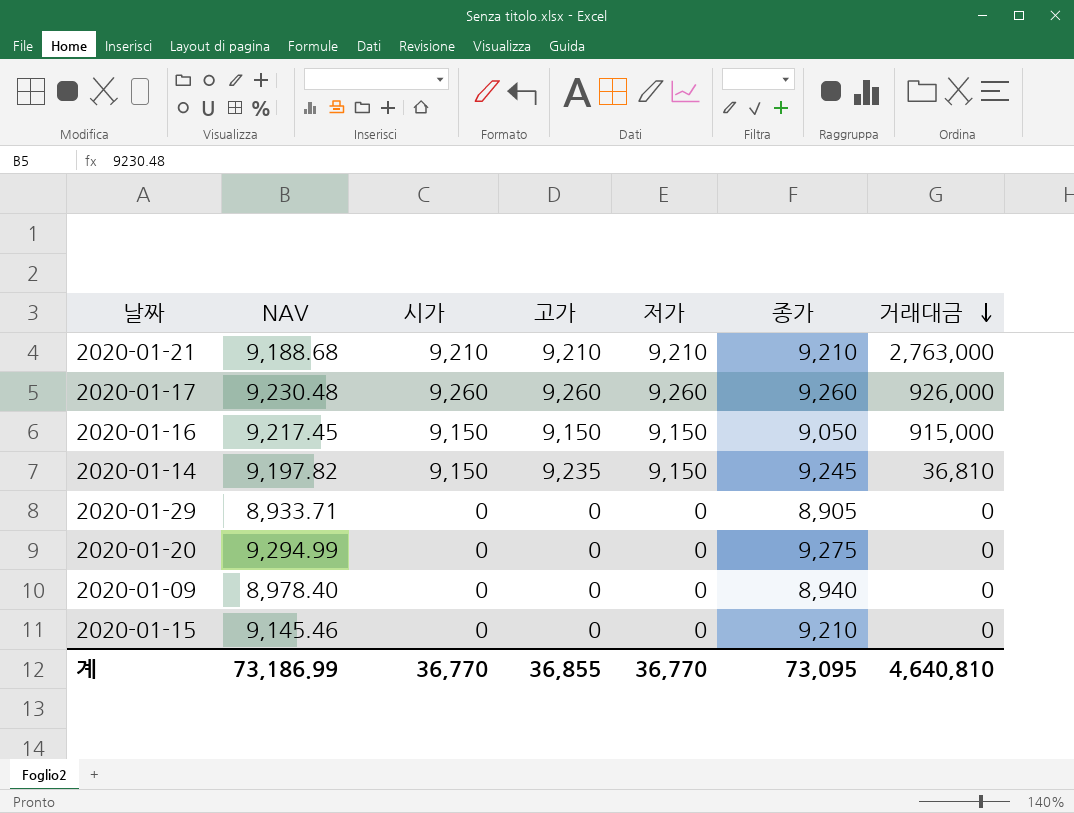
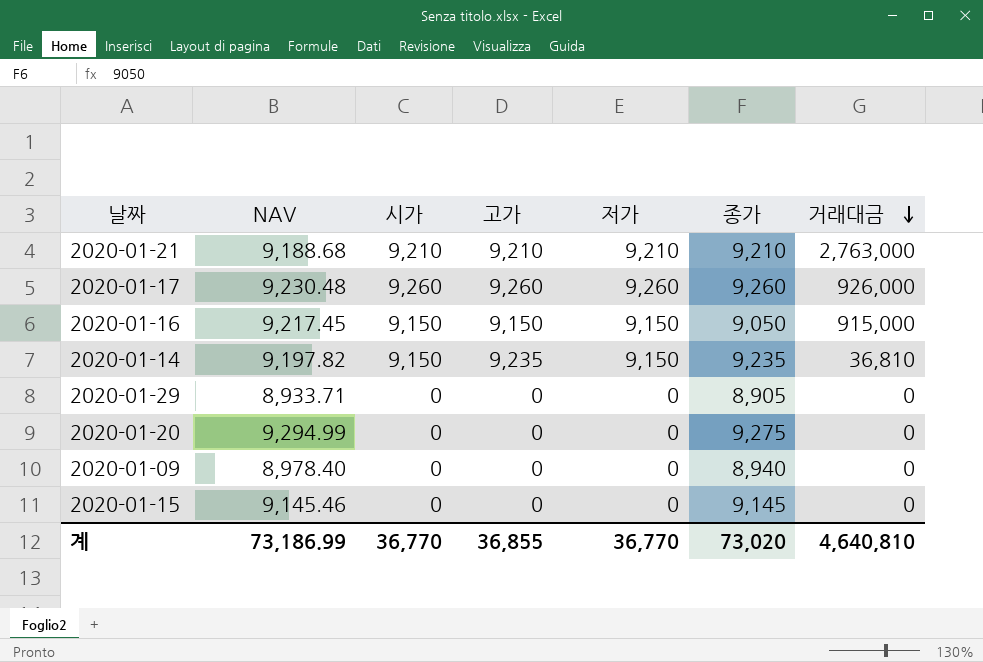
2020-01-14 | 종가: 9,245 -> 9,235
2020-01-15 | 종가: 9,210 -> 9,145
계 | 종가: 73,095 -> 73,020

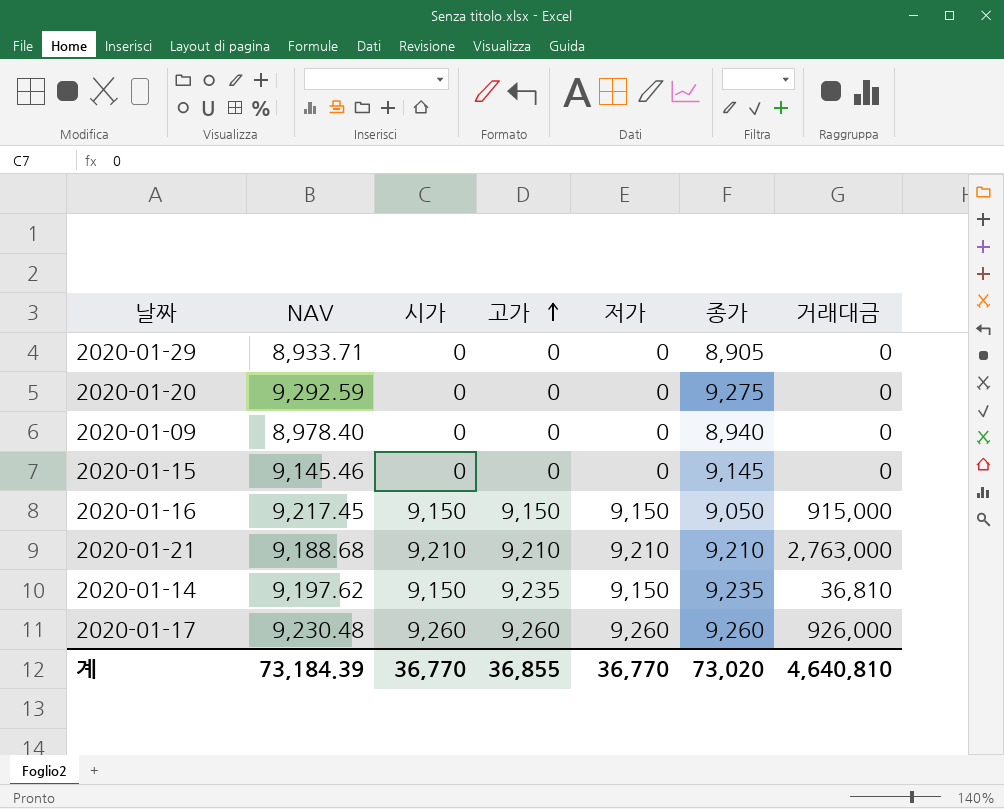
row order: 거래대금 descending -> 고가 ascending
2020-01-20 | NAV: 9,294.99 -> 9,292.59
2020-01-14 | NAV: 9,197.82 -> 9,197.62
계 | NAV: 73,186.99 -> 73,184.39

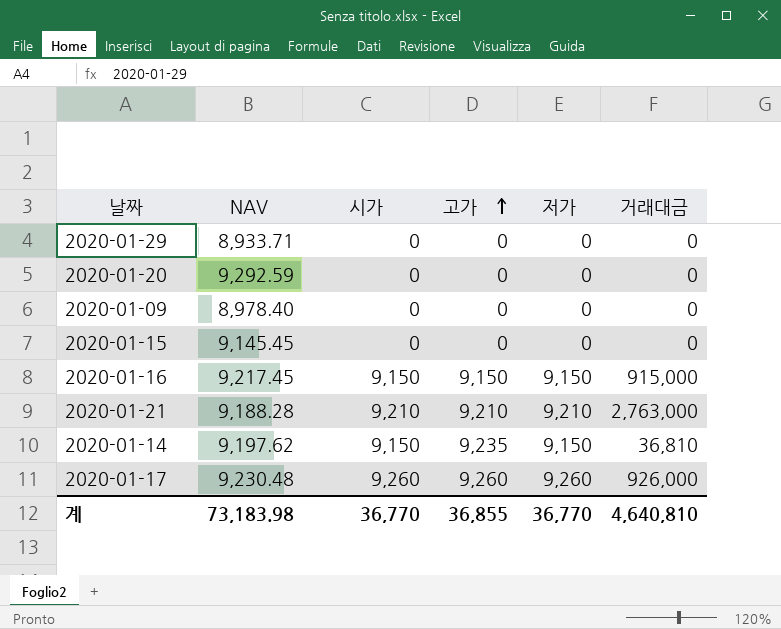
column 종가 | position: 6 -> none
2020-01-15 | NAV: 9,145.46 -> 9,145.45
2020-01-21 | NAV: 9,188.68 -> 9,188.28
계 | NAV: 73,184.39 -> 73,183.98

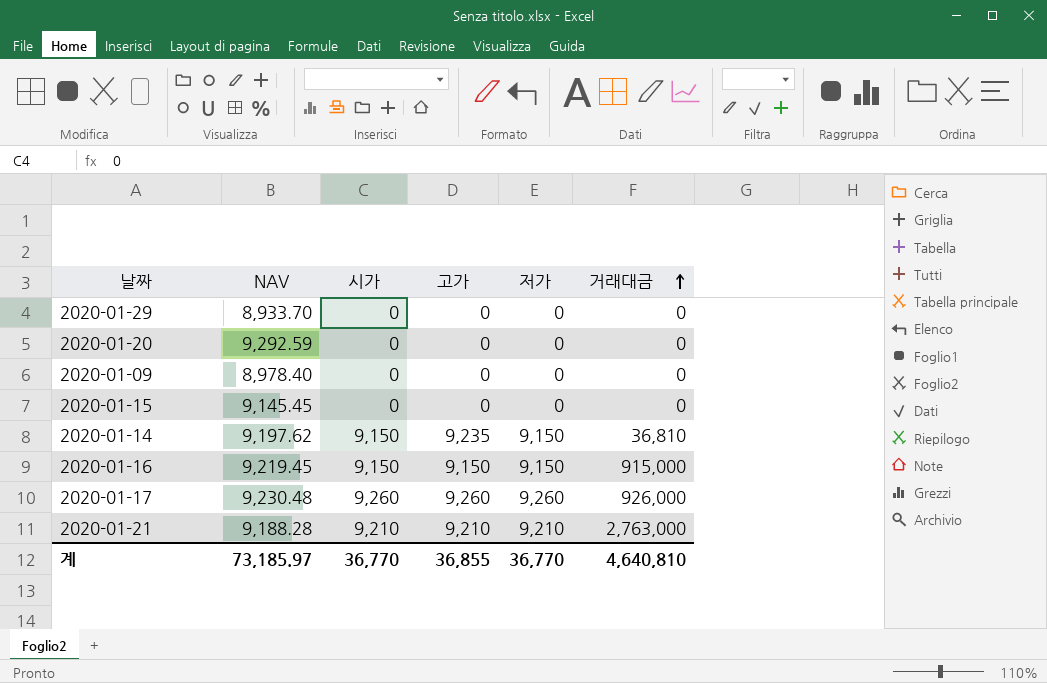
row order: 고가 ascending -> 거래대금 ascending
2020-01-29 | NAV: 8,933.71 -> 8,933.70
2020-01-16 | NAV: 9,217.45 -> 9,219.45
계 | NAV: 73,183.98 -> 73,185.97

